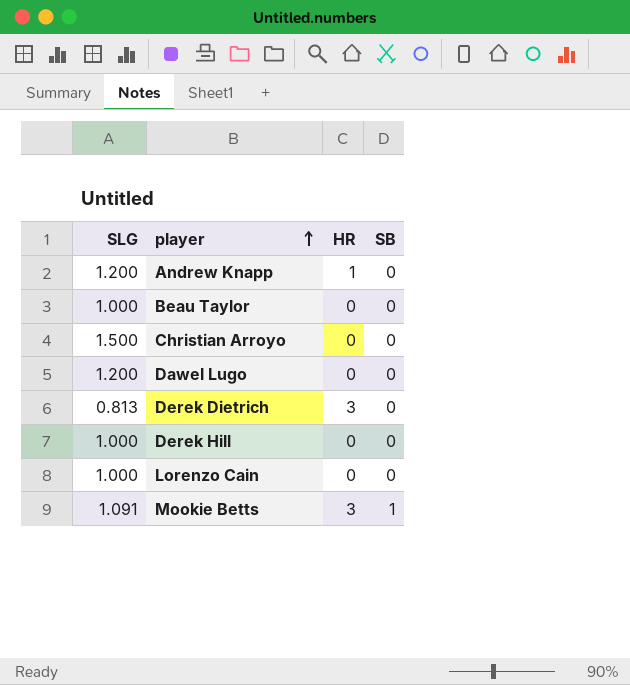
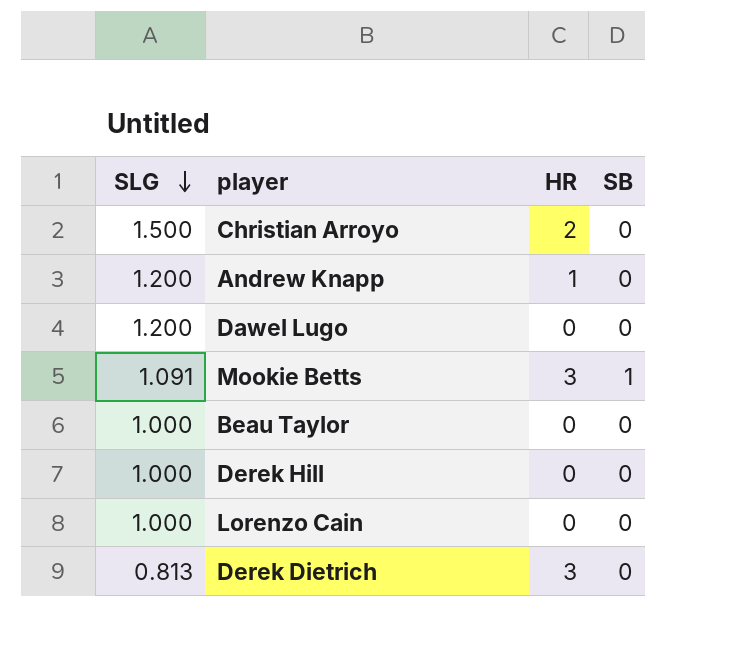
row order: player ascending -> SLG descending
Christian Arroyo | HR: 0 -> 2

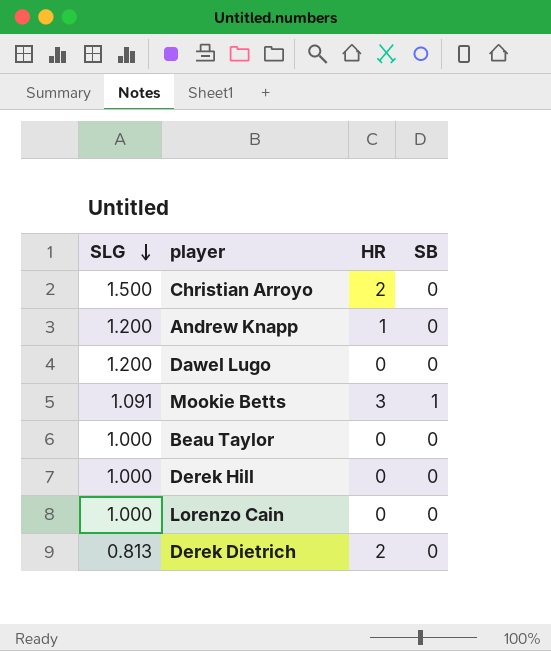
Derek Dietrich | HR: 3 -> 2

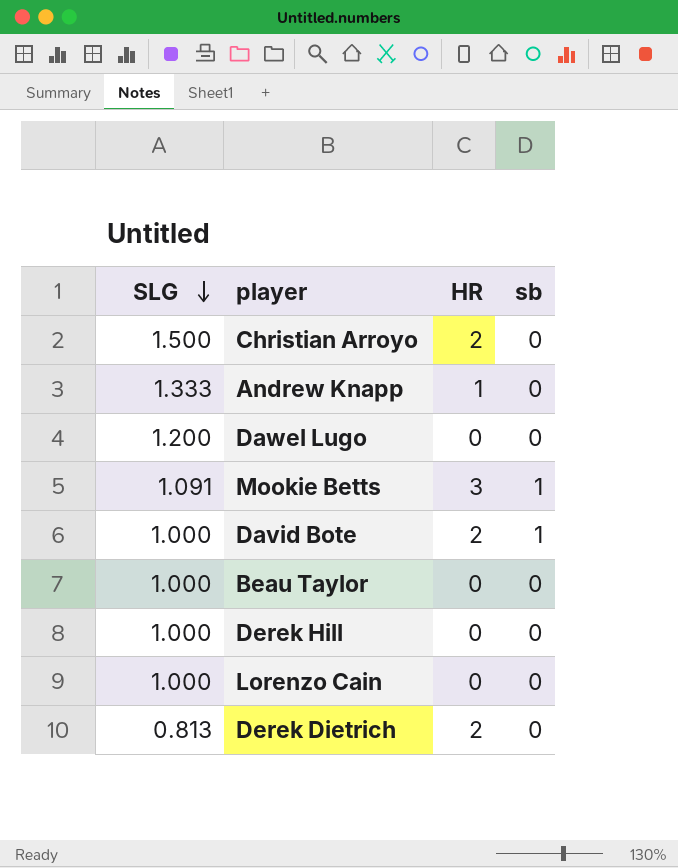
column name: SB -> sb
Andrew Knapp | SLG: 1.200 -> 1.333
row David Bote: none -> 1.000 | 2 | 1

